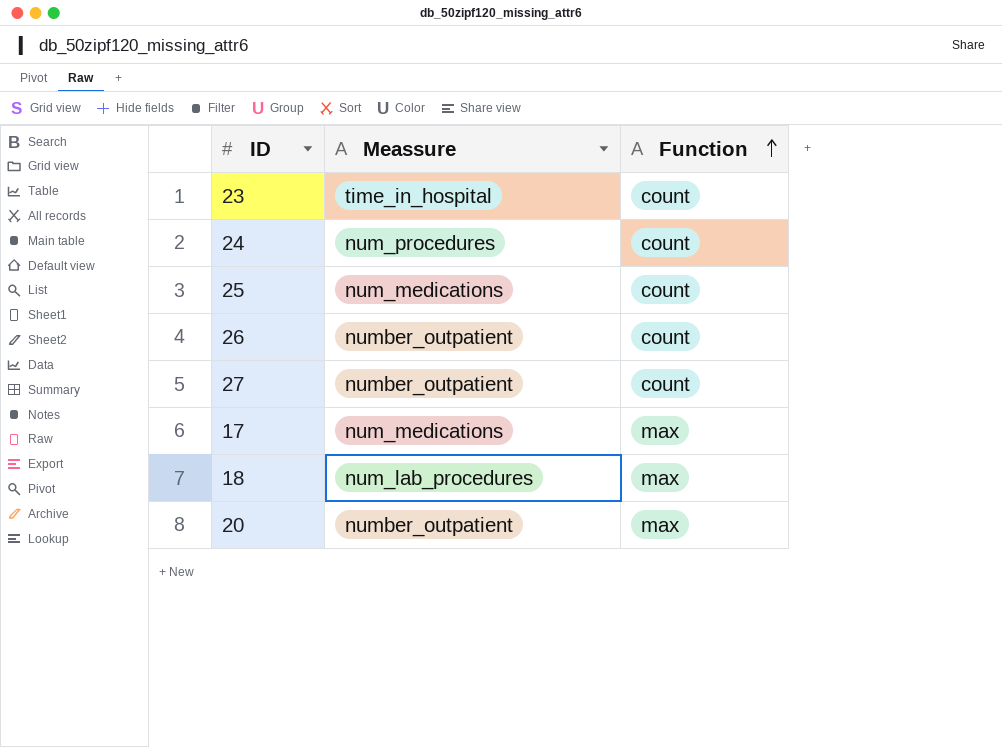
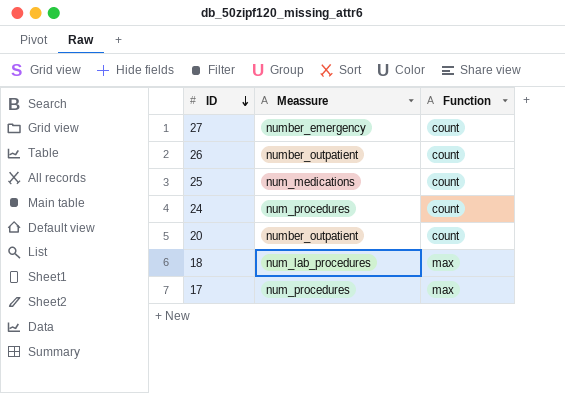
row order: Function ascending -> ID descending
row 23: time_in_hospital | count -> none
27 | Meassure: number_outpatient -> number_emergency
20 | Function: max -> count
17 | Meassure: num_medications -> num_procedures

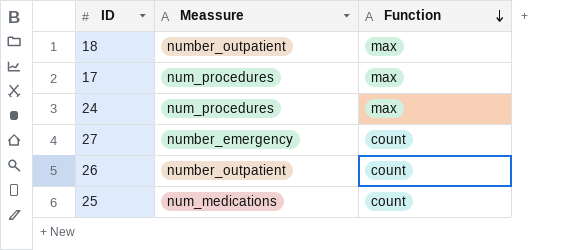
row order: ID descending -> Function descending
row 20: number_outpatient | count -> none
18 | Meassure: num_lab_procedures -> number_outpatient
24 | Function: count -> max

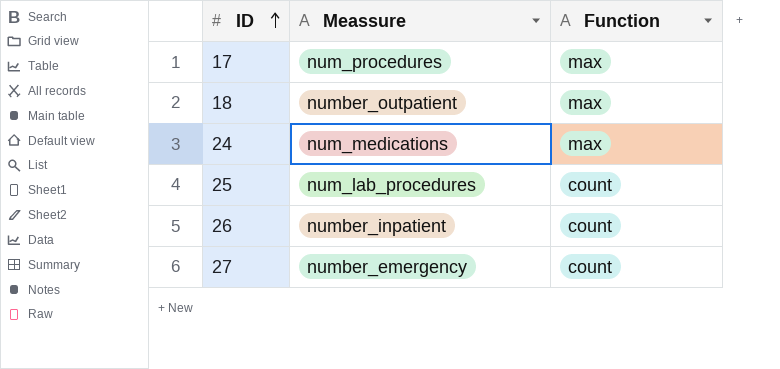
row order: Function descending -> ID ascending
24 | Meassure: num_procedures -> num_medications
25 | Meassure: num_medications -> num_lab_procedures
26 | Meassure: number_outpatient -> number_inpatient

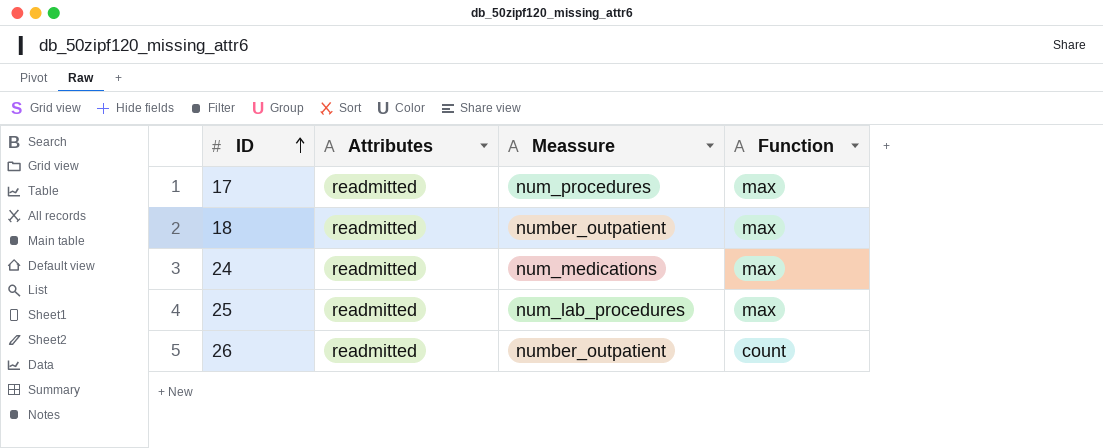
column Attributes | position: none -> 2
row 27: number_emergency | count -> none
25 | Function: count -> max
26 | Meassure: number_inpatient -> number_outpatient

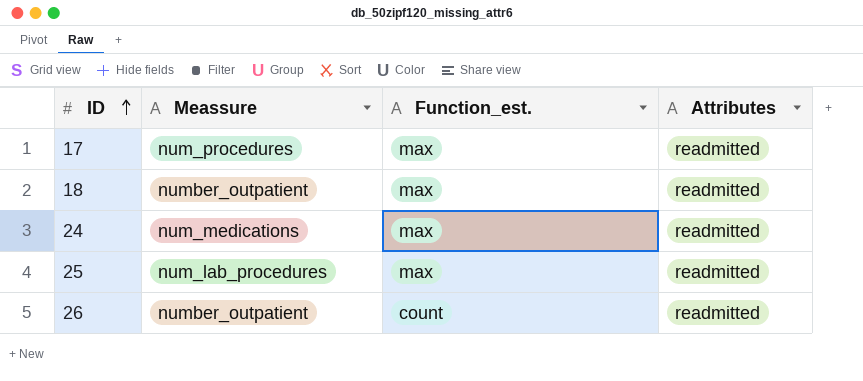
column name: Function -> Function_est.
column Attributes | position: 2 -> 4

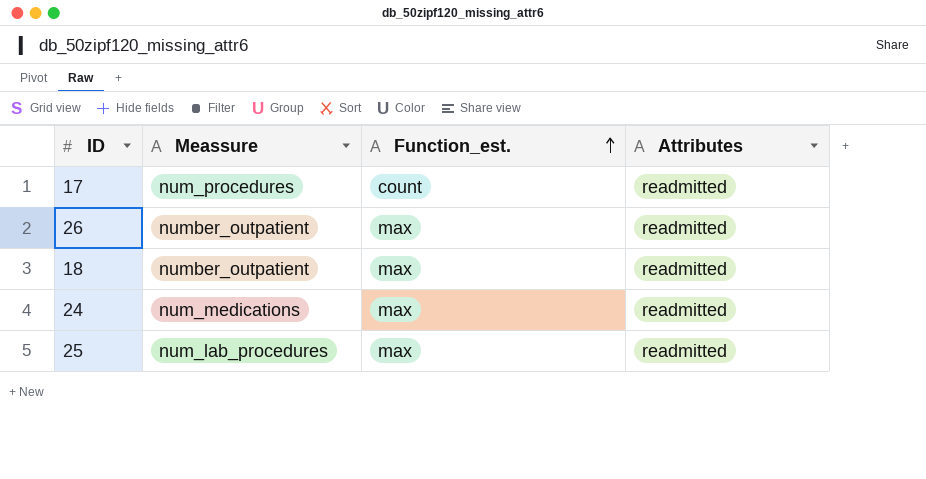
row order: ID ascending -> Function_est. ascending
17 | Function_est.: max -> count
26 | Function_est.: count -> max

